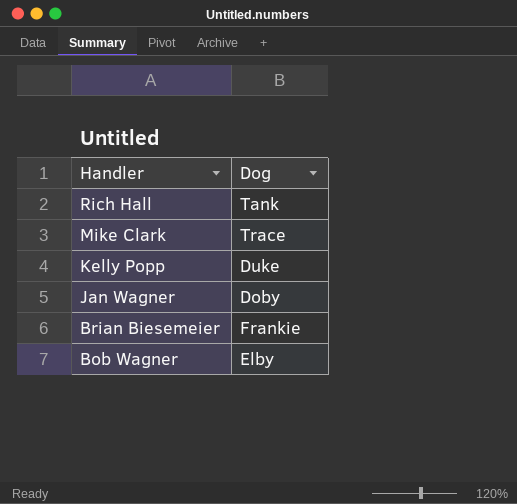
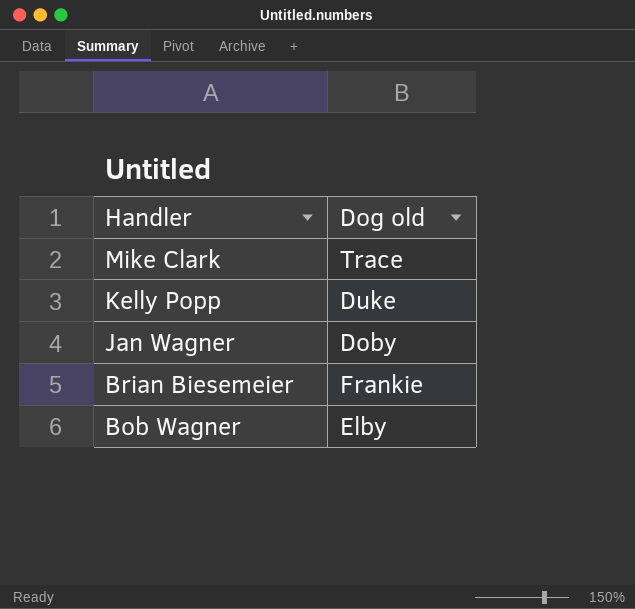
column name: Dog -> Dog old
row Rich Hall: Tank -> none

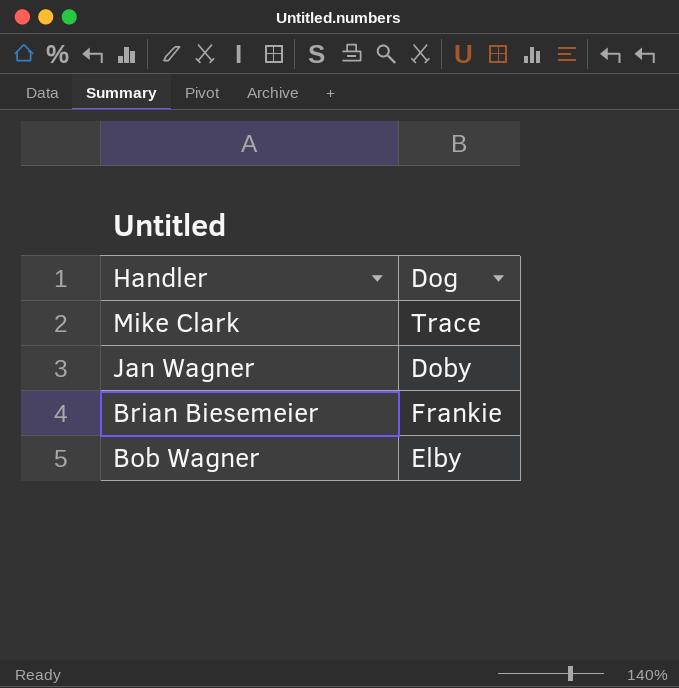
column name: Dog old -> Dog
row Kelly Popp: Duke -> none

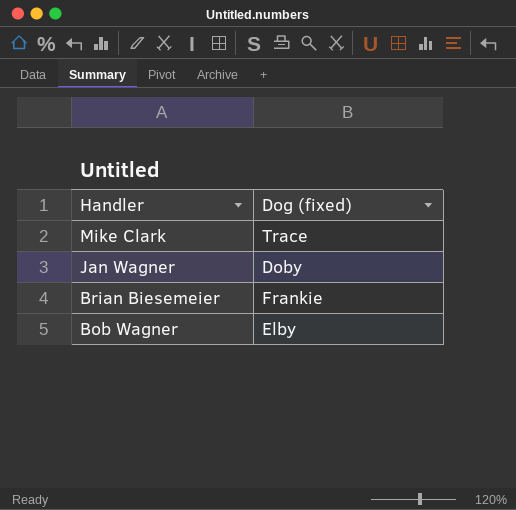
column name: Dog -> Dog (fixed)

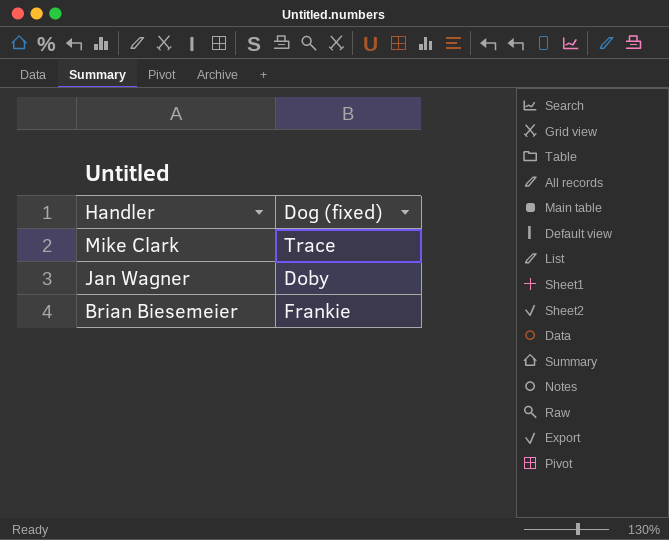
row Bob Wagner: Elby -> none

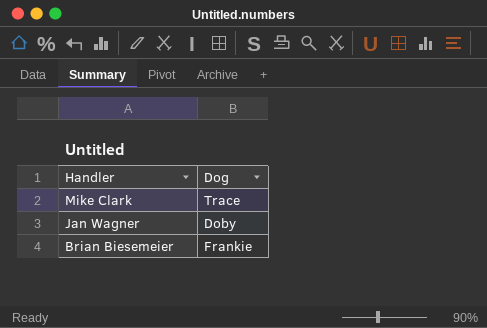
column name: Dog (fixed) -> Dog

